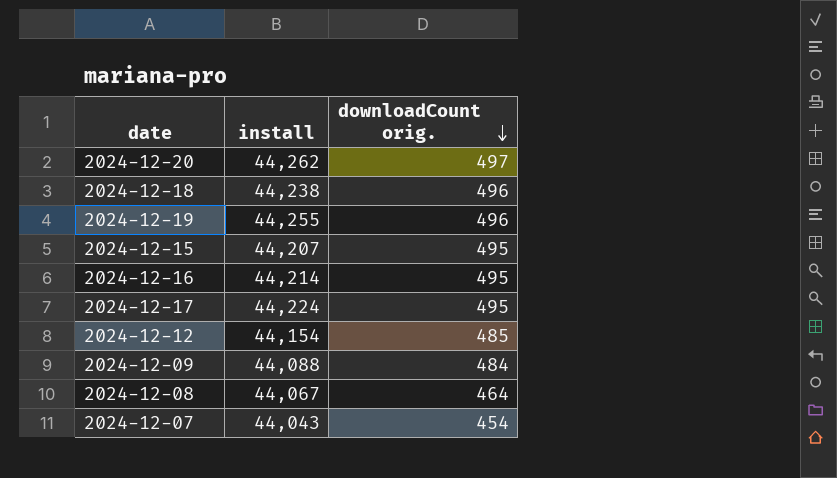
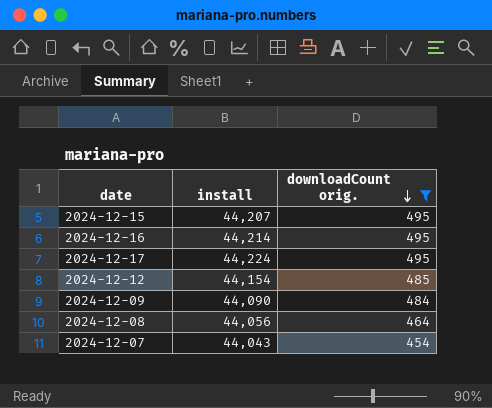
filter: none -> downloadCount orig. <= 495
2024-12-09 | install: 44,088 -> 44,090
2024-12-08 | install: 44,067 -> 44,056

